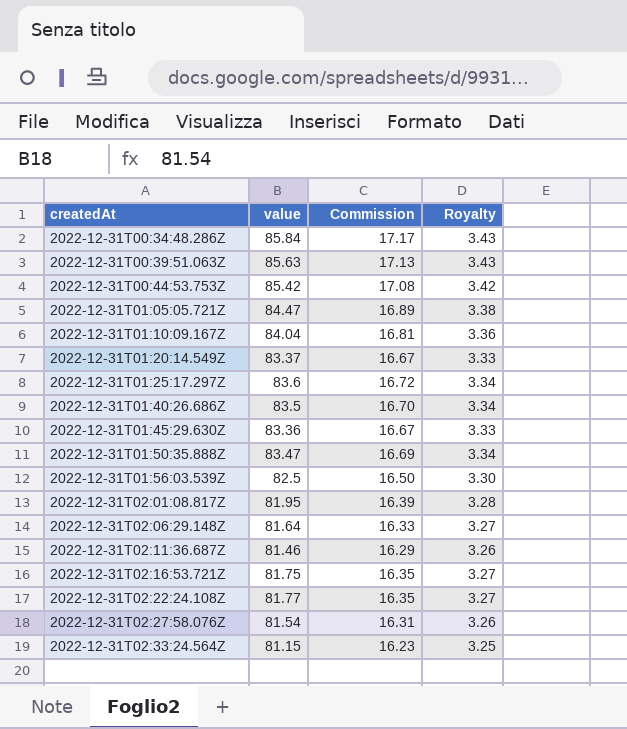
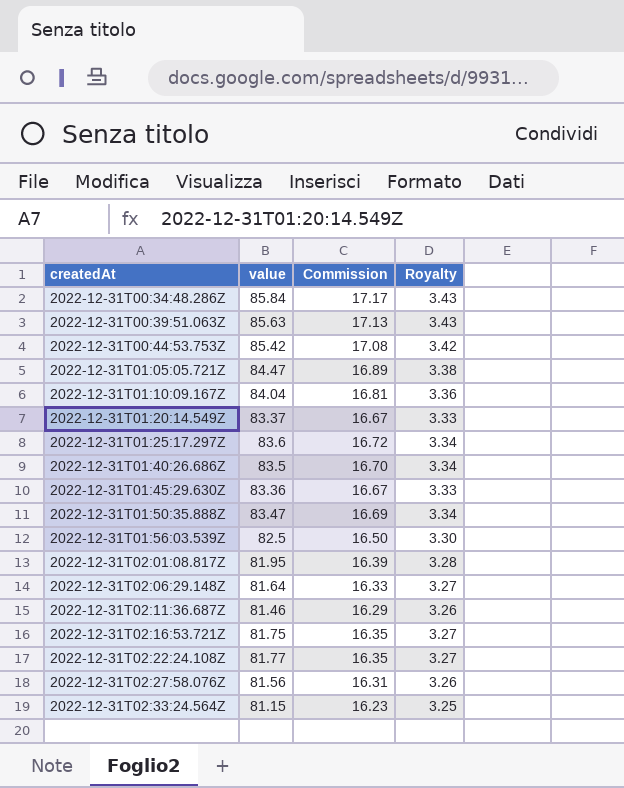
2022-12-31T02:27:58.076Z | value: 81.54 -> 81.56

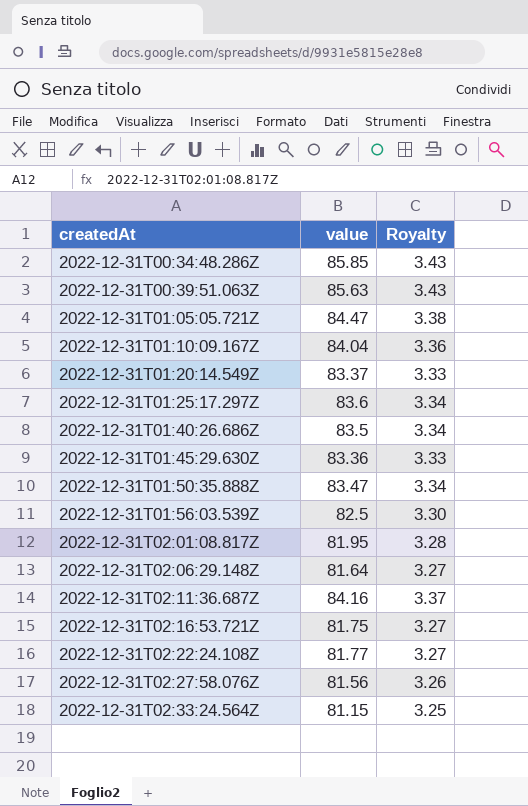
column Commission | formula: [value] * 0.2 -> none
row 2022-12-31T00:44:53.753Z: 85.42 | 17.08 | 3.42 -> none
2022-12-31T00:34:48.286Z | value: 85.84 -> 85.85
2022-12-31T02:11:36.687Z | value: 81.46 -> 84.16
2022-12-31T02:11:36.687Z | Royalty: 3.26 -> 3.37

